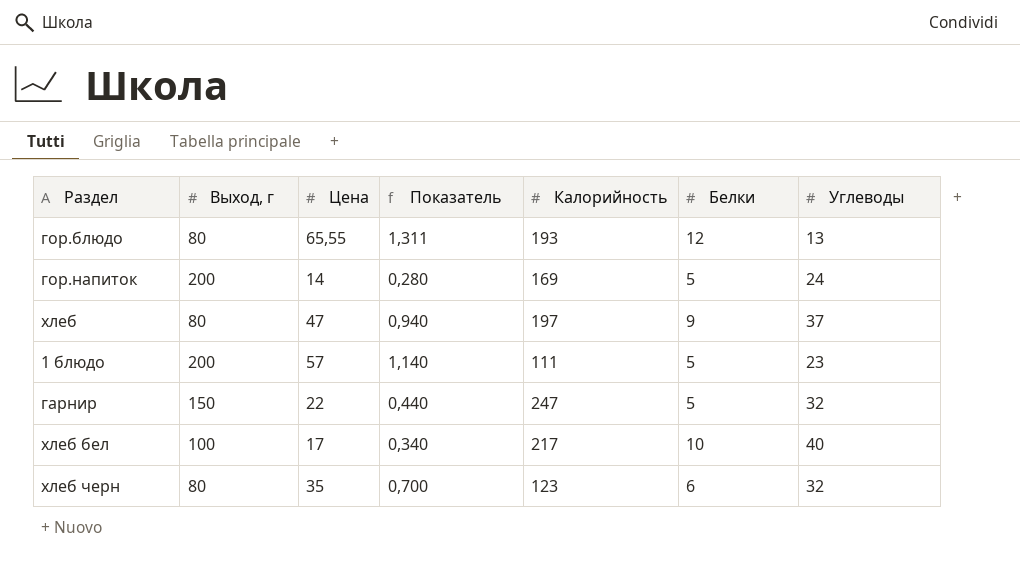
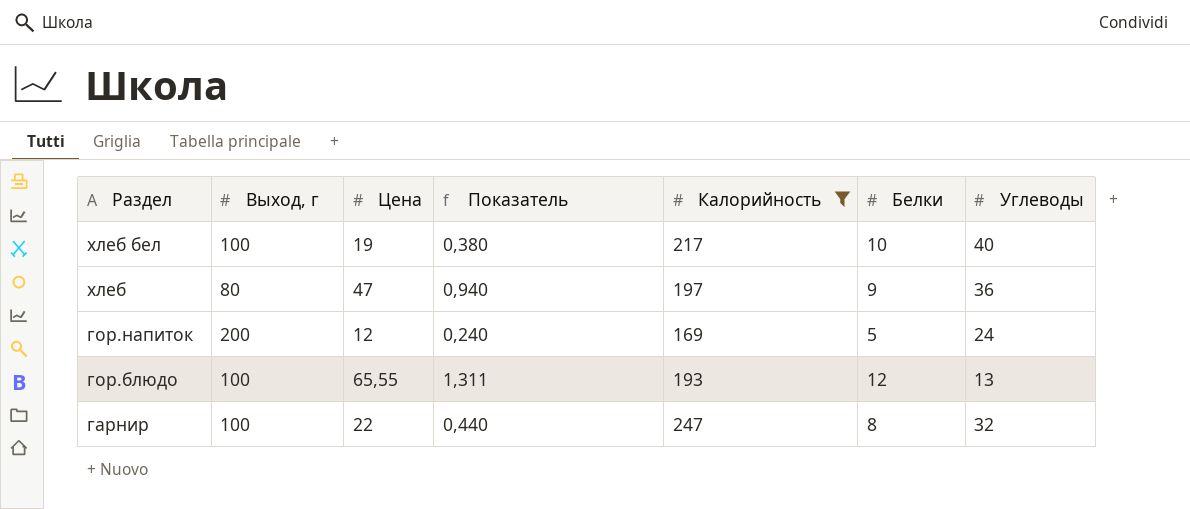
filter: none -> Калорийность >= 169
row order: none -> Раздел descending
хлеб бел | Цена: 17 -> 19
хлеб бел | Показатель: 0,340 -> 0,380
хлеб | Углеводы: 37 -> 36
гор.напиток | Цена: 14 -> 12
гор.напиток | Показатель: 0,280 -> 0,240
гор.блюдо | Выход, г: 80 -> 100
гарнир | Выход, г: 150 -> 100
гарнир | Белки: 5 -> 8

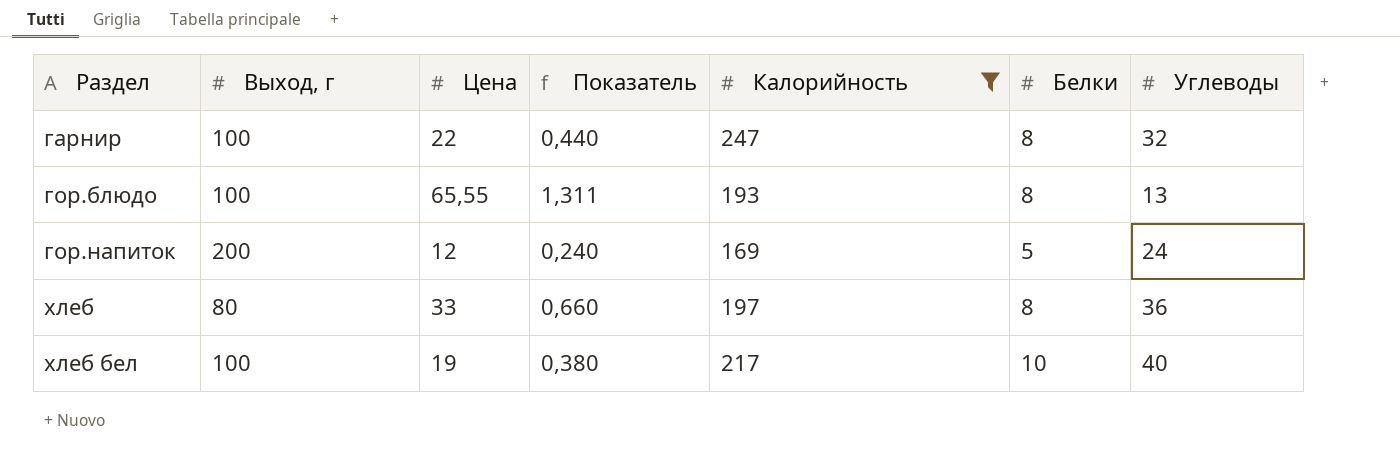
row order: Раздел descending -> Раздел ascending
гор.блюдо | Белки: 12 -> 8
хлеб | Цена: 47 -> 33
хлеб | Показатель: 0,940 -> 0,660
хлеб | Белки: 9 -> 8

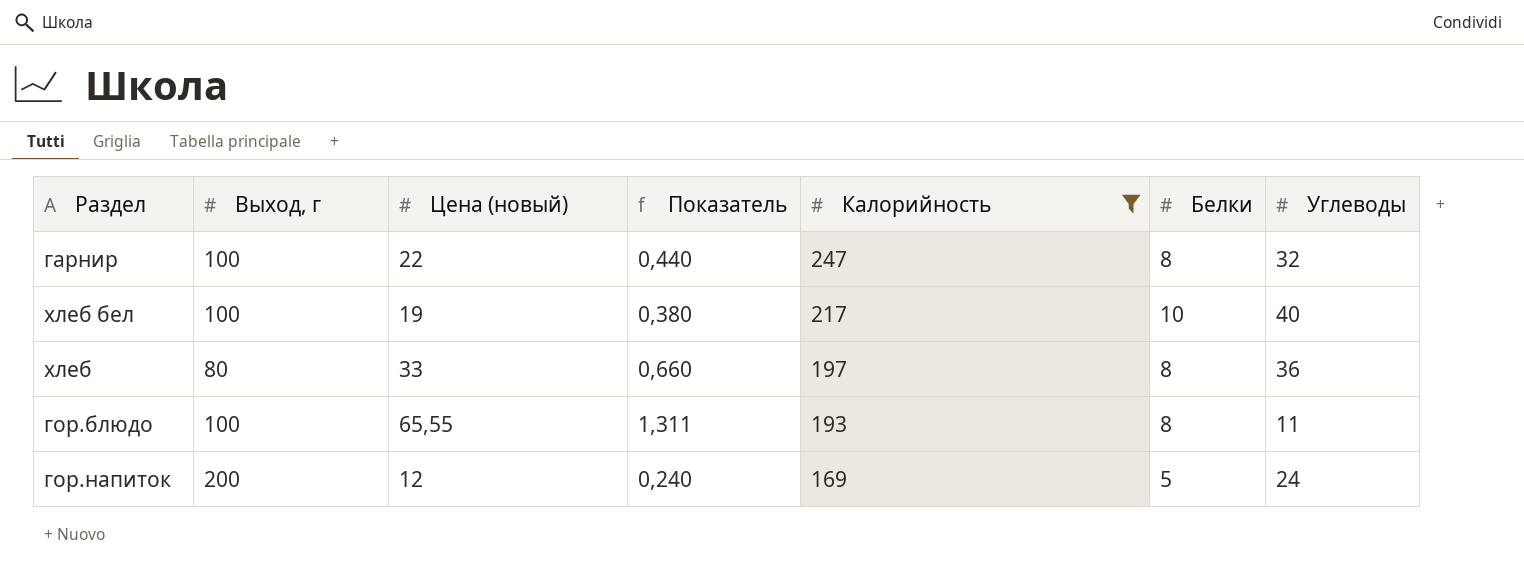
row order: Раздел ascending -> Калорийность descending
column name: Цена -> Цена (новый)
гор.блюдо | Углеводы: 13 -> 11

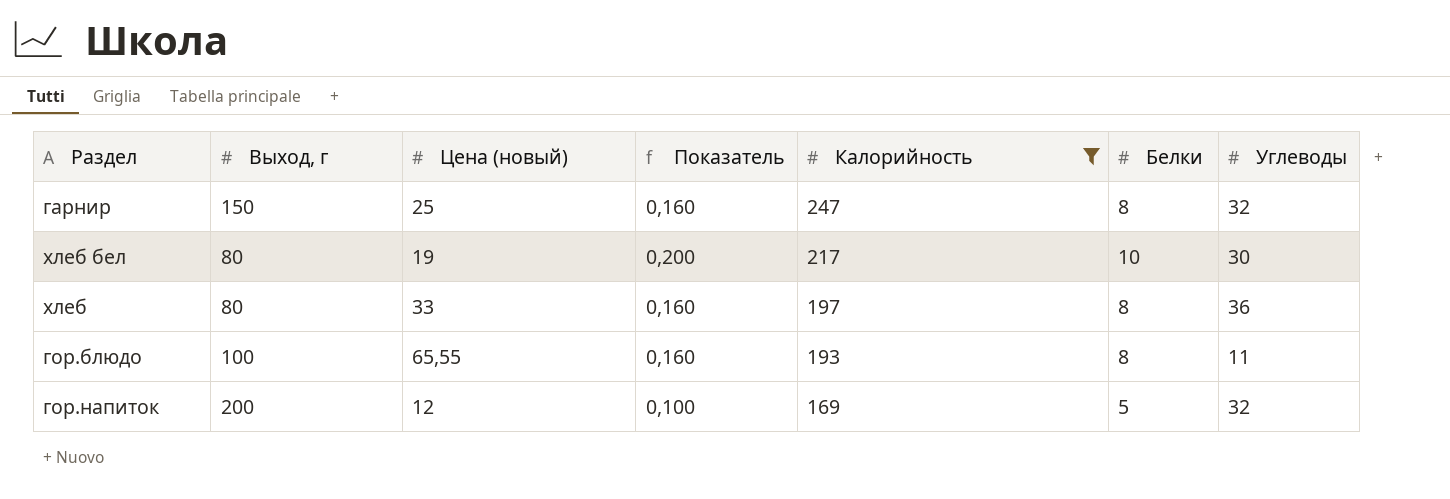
column Показатель | formula: [Цена (новый)] * 0,02 -> [Белки] * 0,02
гарнир | Выход, г: 100 -> 150
гарнир | Цена (новый): 22 -> 25
хлеб бел | Выход, г: 100 -> 80
хлеб бел | Углеводы: 40 -> 30
гор.напиток | Углеводы: 24 -> 32

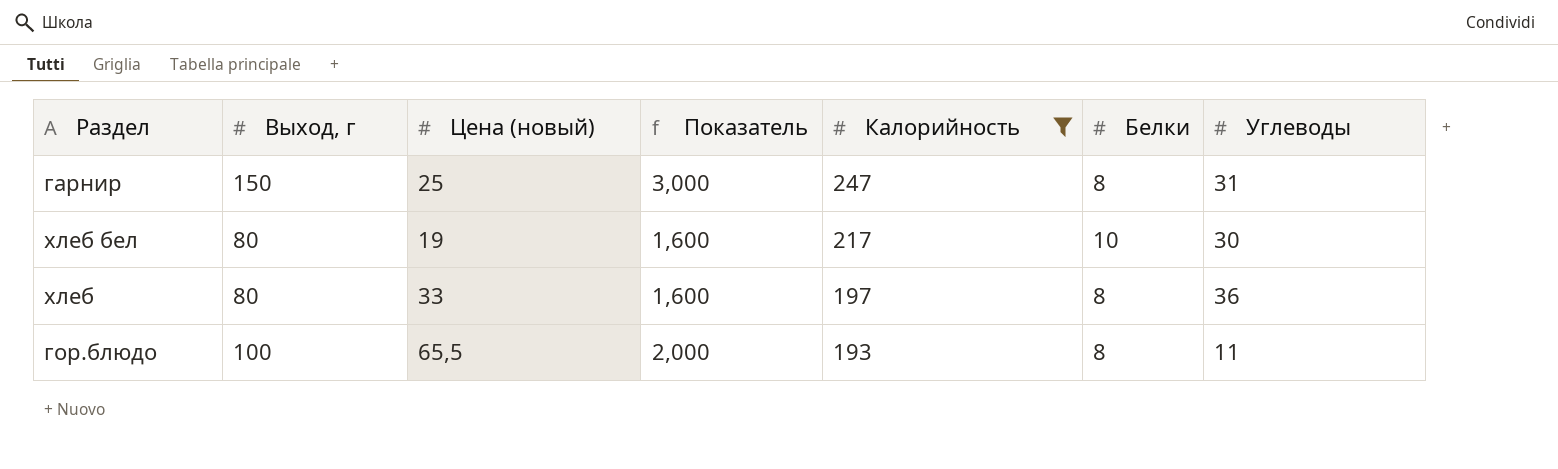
column Показатель | formula: [Белки] * 0,02 -> [Выход, г] * 0,02
row гор.напиток: 200 | 12 | 0,100 | 169 | 5 | 32 -> none
гарнир | Углеводы: 32 -> 31
гор.блюдо | Цена (новый): 65,55 -> 65,5

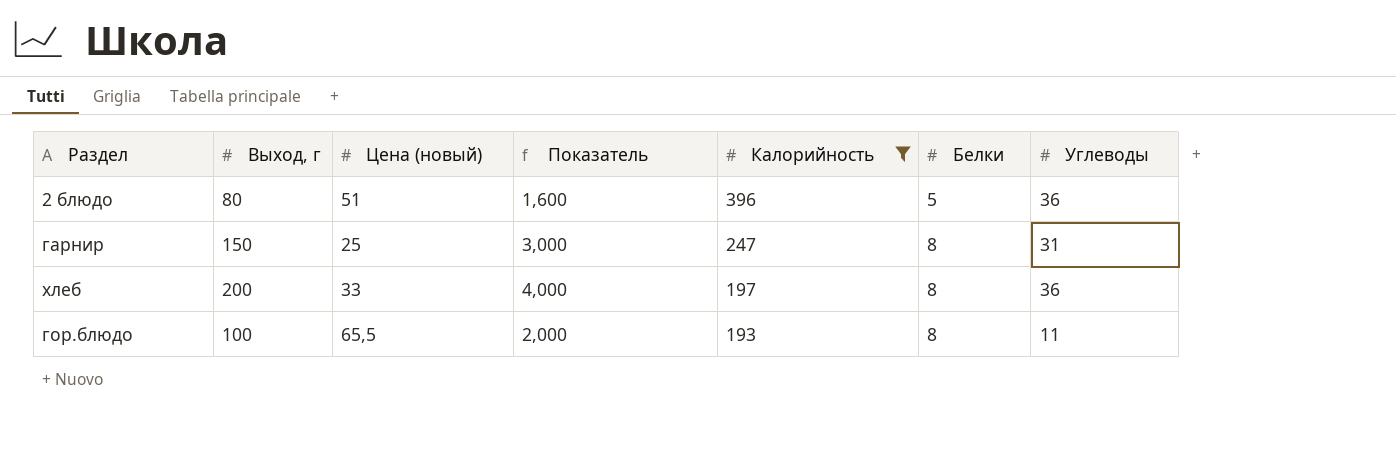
row хлеб бел: 80 | 19 | 1,600 | 217 | 10 | 30 -> none
row 2 блюдо: none -> 80 | 51 | 1,600 | 396 | 5 | 36
хлеб | Выход, г: 80 -> 200
хлеб | Показатель: 1,600 -> 4,000

